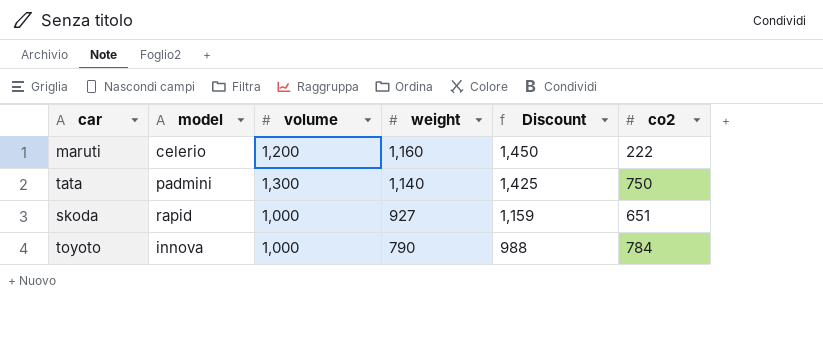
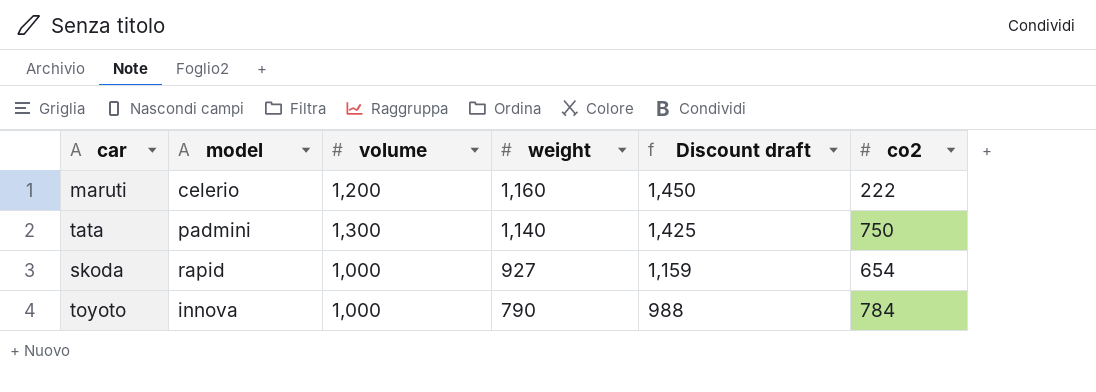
column name: Discount -> Discount draft
skoda | co2: 651 -> 654

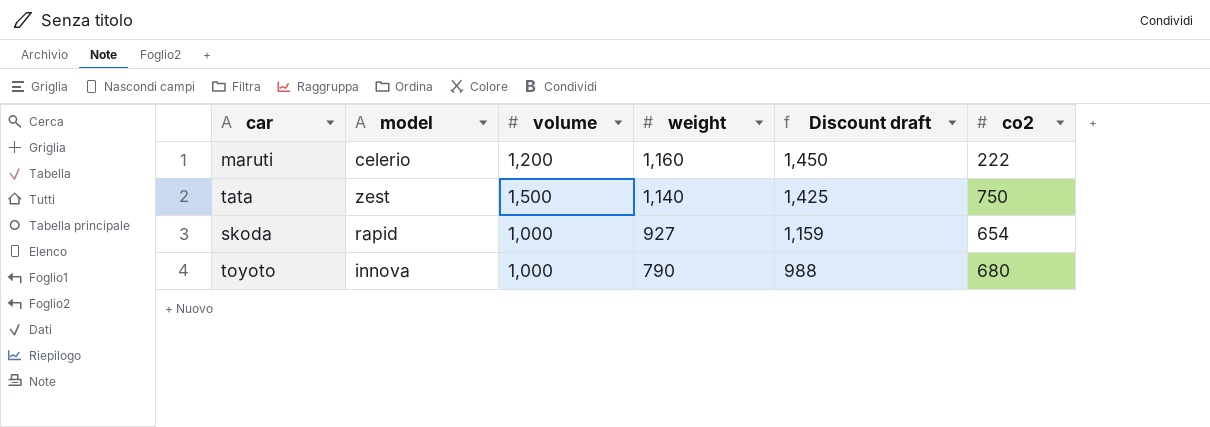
tata | model: padmini -> zest
tata | volume: 1,300 -> 1,500
toyoto | co2: 784 -> 680

